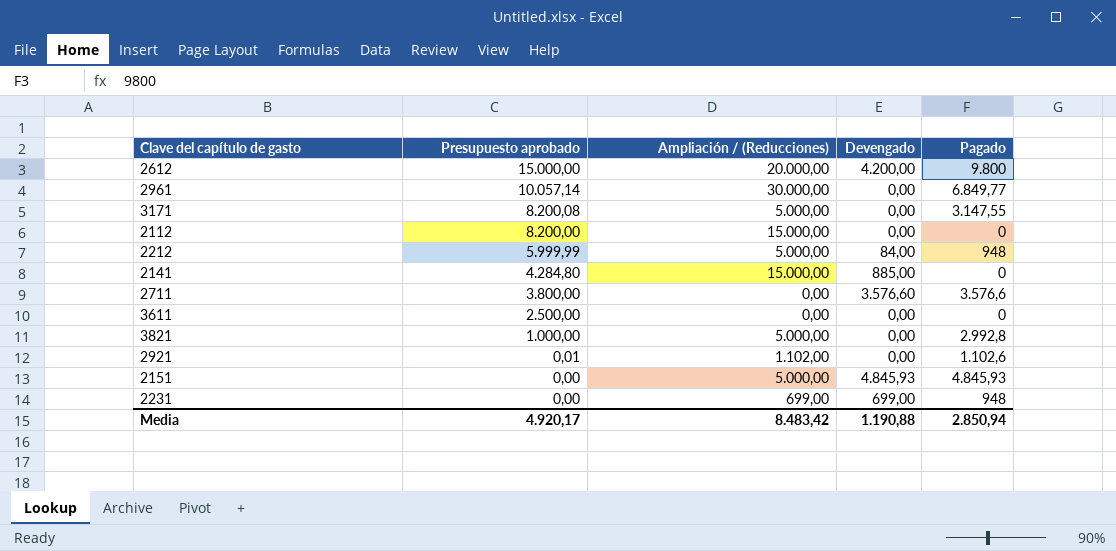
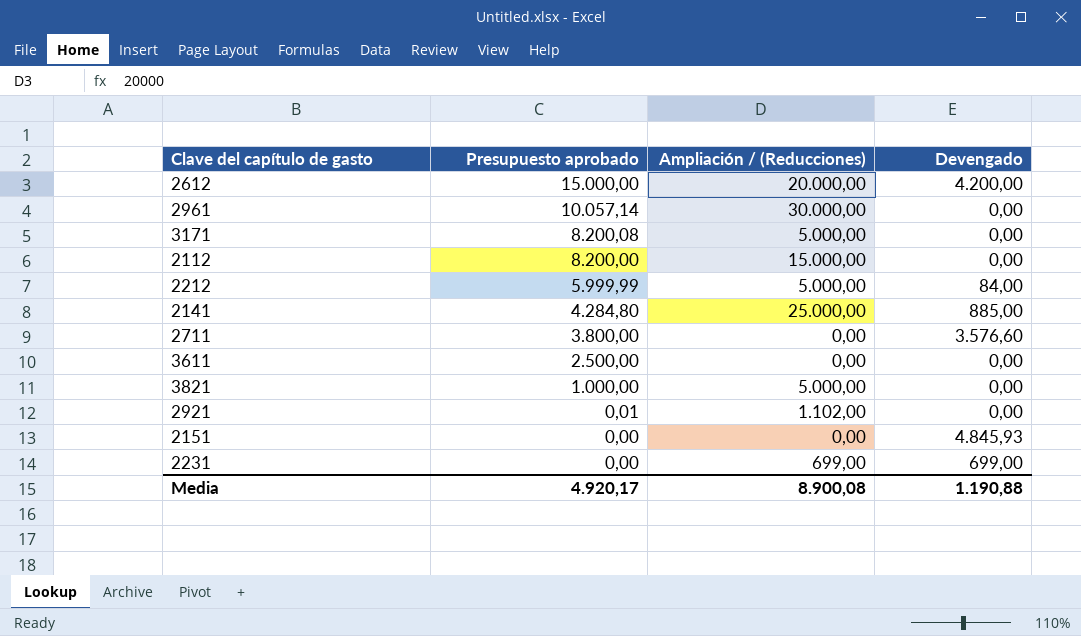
column Pagado | position: 5 -> none
2141 | Ampliación / (Reducciones): 15.000,00 -> 25.000,00
2151 | Ampliación / (Reducciones): 5.000,00 -> 0,00
Media | Ampliación / (Reducciones): 8.483,42 -> 8.900,08

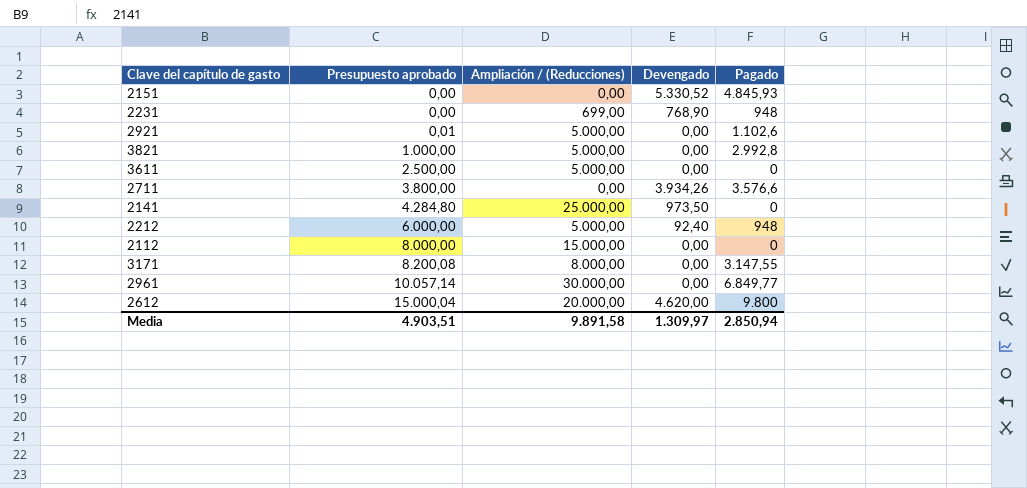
row order: Presupuesto aprobado descending -> Presupuesto aprobado ascending
column Pagado | position: none -> 5
2151 | Devengado: 4.845,93 -> 5.330,52
2231 | Devengado: 699,00 -> 768,90
2921 | Ampliación / (Reducciones): 1.102,00 -> 5.000,00
3611 | Ampliación / (Reducciones): 0,00 -> 5.000,00
2711 | Devengado: 3.576,60 -> 3.934,26
2141 | Devengado: 885,00 -> 973,50
2212 | Presupuesto aprobado: 5.999,99 -> 6.000,00
2212 | Devengado: 84,00 -> 92,40
2112 | Presupuesto aprobado: 8.200,00 -> 8.000,00
3171 | Ampliación / (Reducciones): 5.000,00 -> 8.000,00
2612 | Presupuesto aprobado: 15.000,00 -> 15.000,04
2612 | Devengado: 4.200,00 -> 4.620,00
Media | Presupuesto aprobado: 4.920,17 -> 4.903,51
Media | Ampliación / (Reducciones): 8.900,08 -> 9.891,58
Media | Devengado: 1.190,88 -> 1.309,97

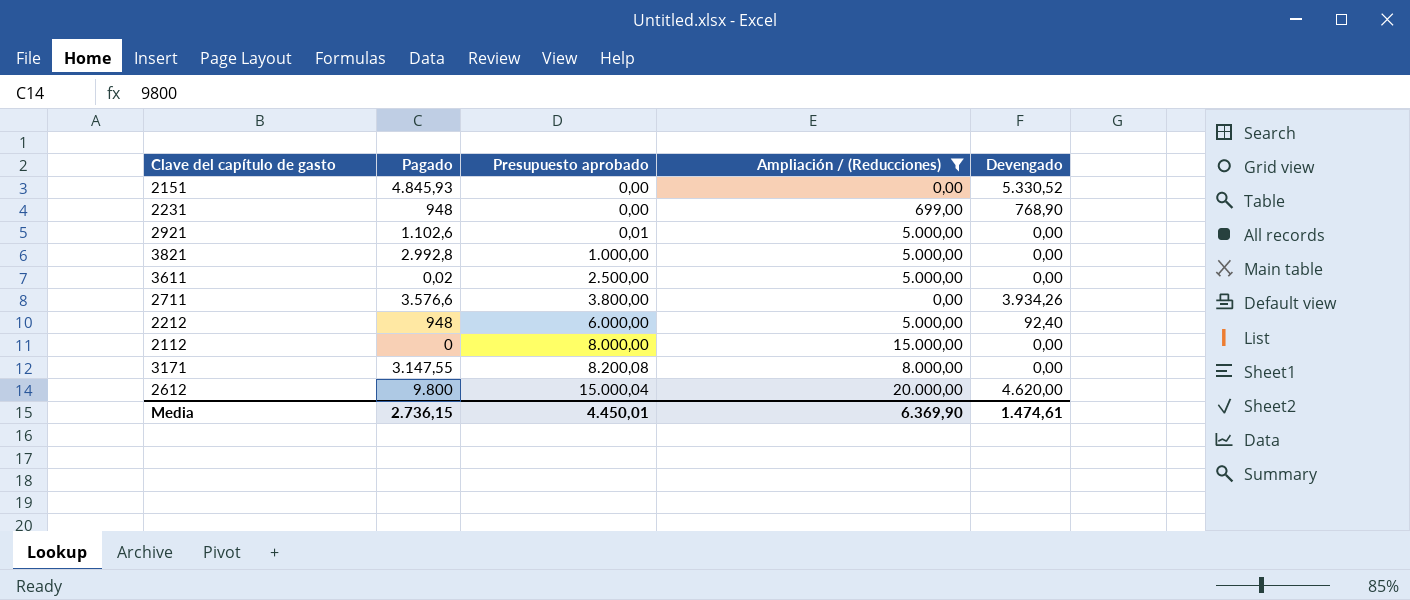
filter: none -> Ampliación / (Reducciones) <= 20.000,00
column Pagado | position: 5 -> 2
3611 | Pagado: 0 -> 0,02
Media | Pagado: 2.850,94 -> 2.736,15
Media | Presupuesto aprobado: 4.903,51 -> 4.450,01
Media | Ampliación / (Reducciones): 9.891,58 -> 6.369,90
Media | Devengado: 1.309,97 -> 1.474,61

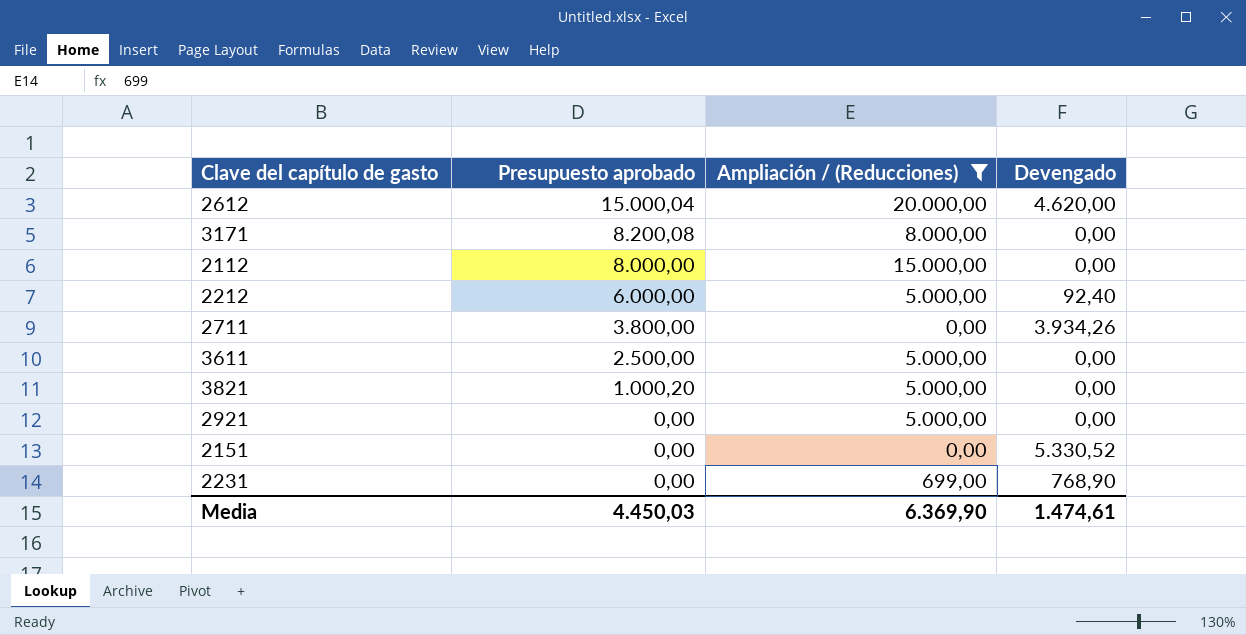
row order: Presupuesto aprobado ascending -> Presupuesto aprobado descending
column Pagado | position: 2 -> none
3821 | Presupuesto aprobado: 1.000,00 -> 1.000,20
2921 | Presupuesto aprobado: 0,01 -> 0,00
Media | Presupuesto aprobado: 4.450,01 -> 4.450,03

